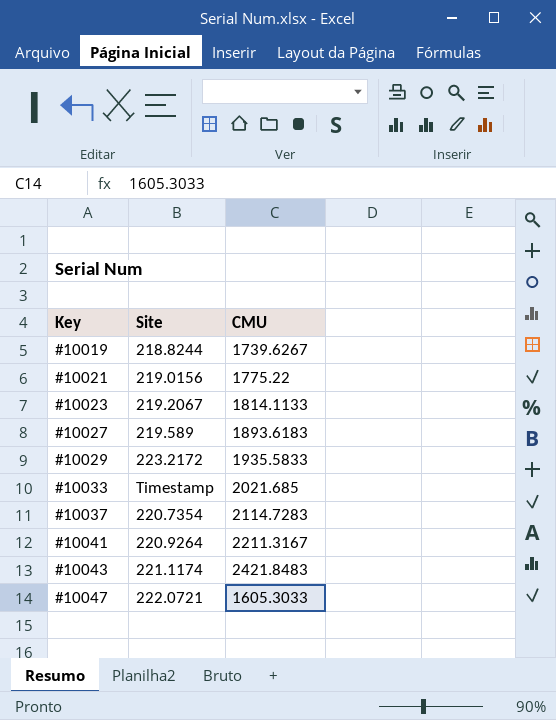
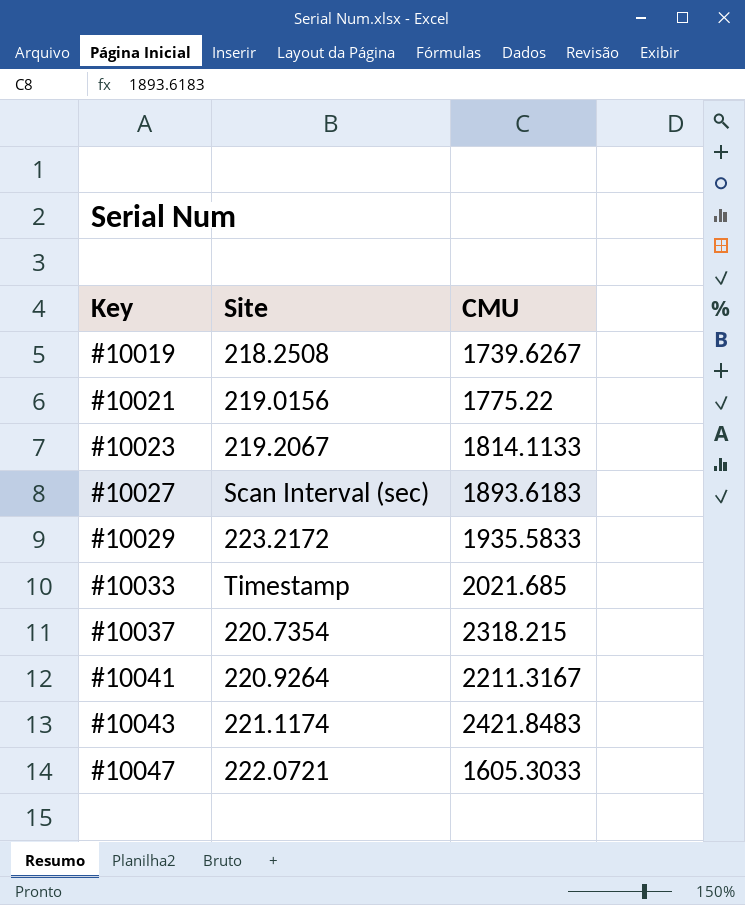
#10019 | Site: 218.8244 -> 218.2508
#10027 | Site: 219.589 -> Scan Interval (sec)
#10037 | CMU: 2114.7283 -> 2318.215

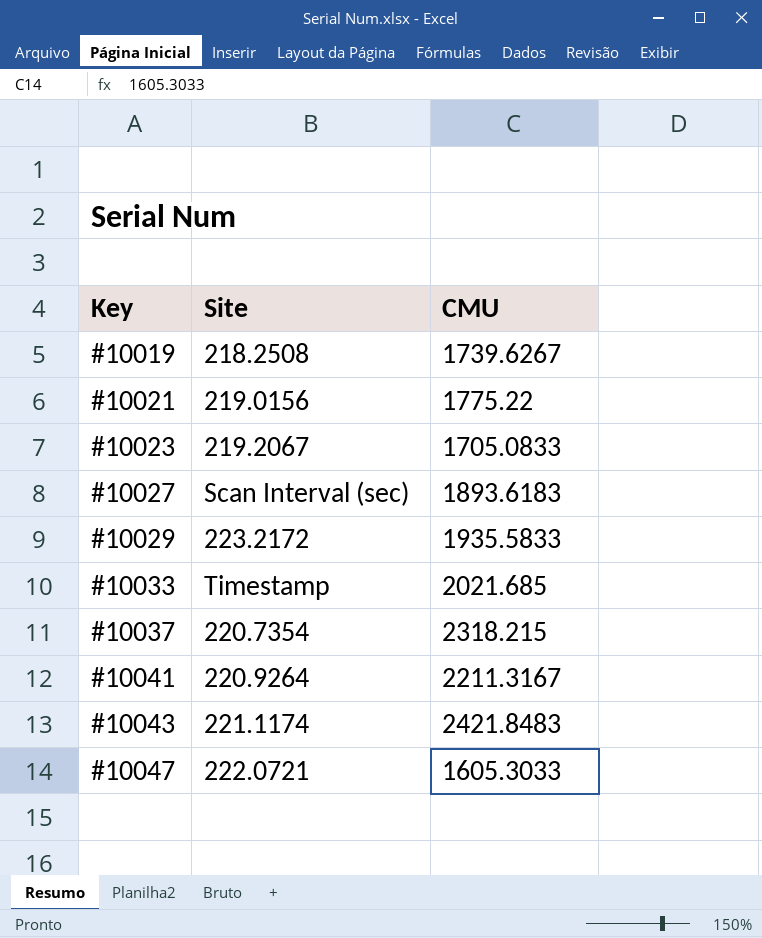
#10023 | CMU: 1814.1133 -> 1705.0833

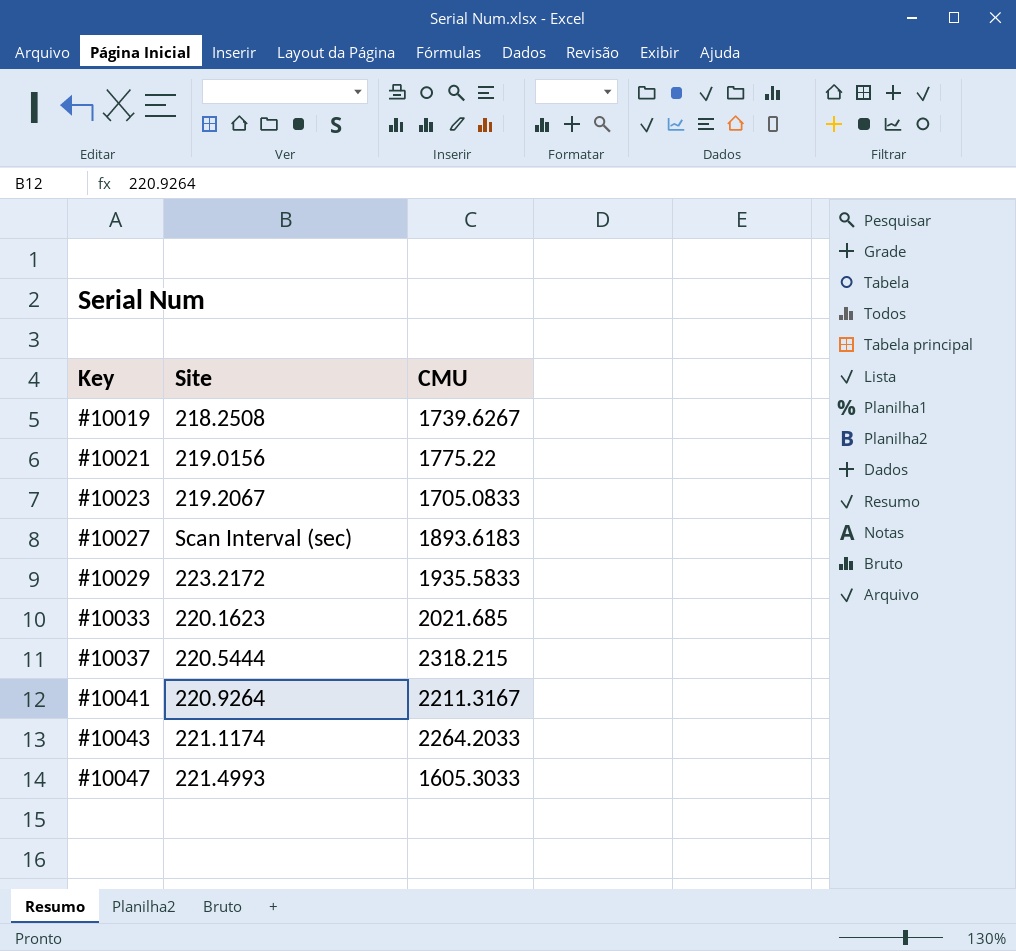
#10033 | Site: Timestamp -> 220.1623
#10037 | Site: 220.7354 -> 220.5444
#10043 | CMU: 2421.8483 -> 2264.2033
#10047 | Site: 222.0721 -> 221.4993

